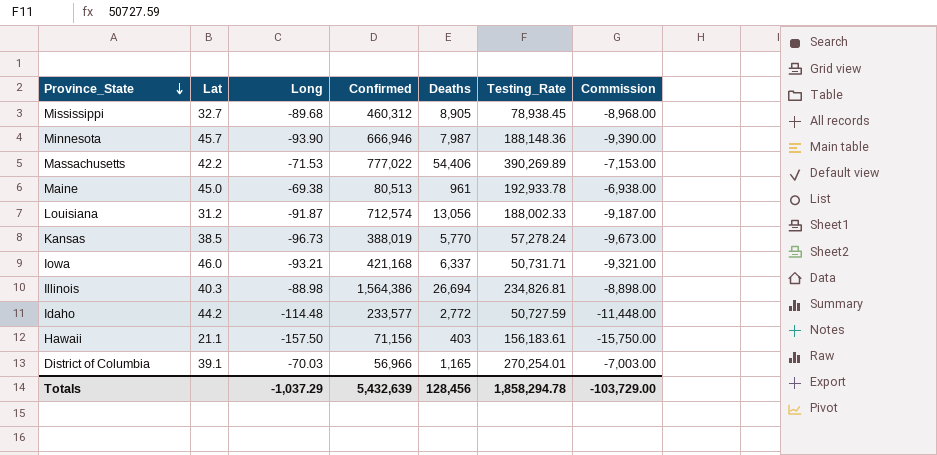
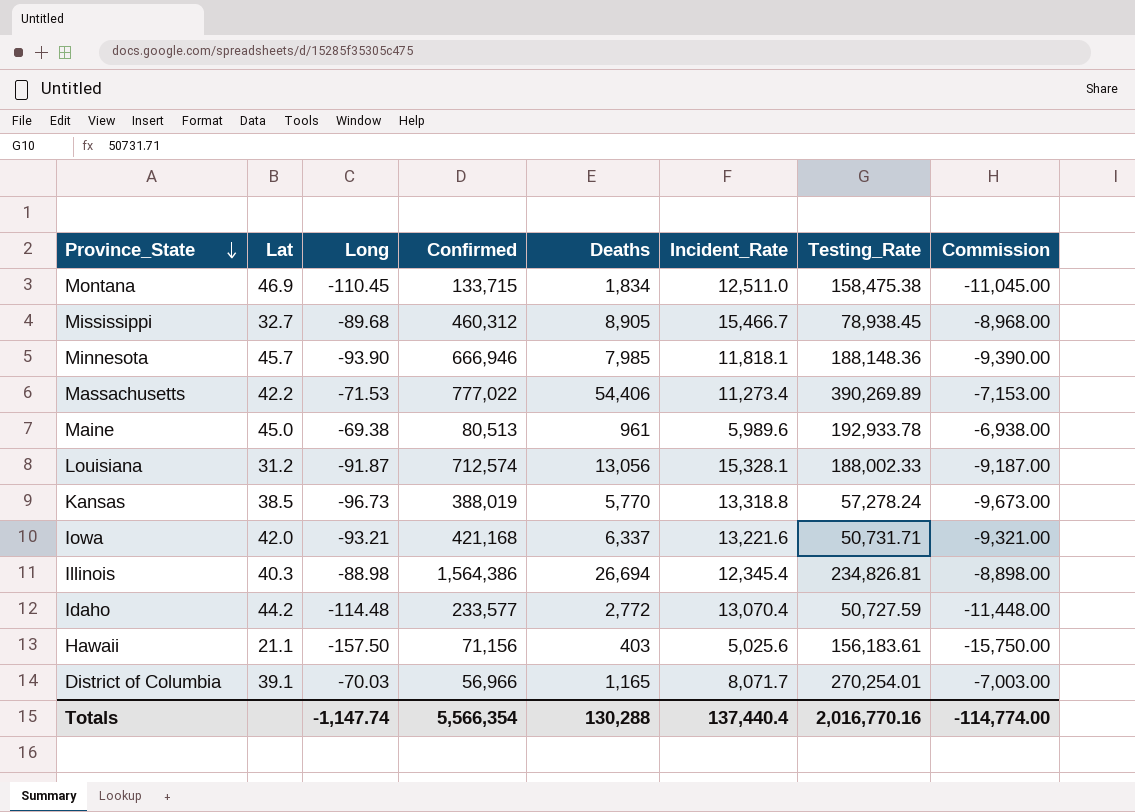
column Incident_Rate | position: none -> 6
row Montana: none -> 46.9 | -110.45 | 133,715 | 1,834 | 12,511.0 | 158,475.38 | -11,045.00
Minnesota | Deaths: 7,987 -> 7,985
Iowa | Lat: 46.0 -> 42.0
Totals | Long: -1,037.29 -> -1,147.74
Totals | Confirmed: 5,432,639 -> 5,566,354
Totals | Deaths: 128,456 -> 130,288
Totals | Testing_Rate: 1,858,294.78 -> 2,016,770.16
Totals | Commission: -103,729.00 -> -114,774.00

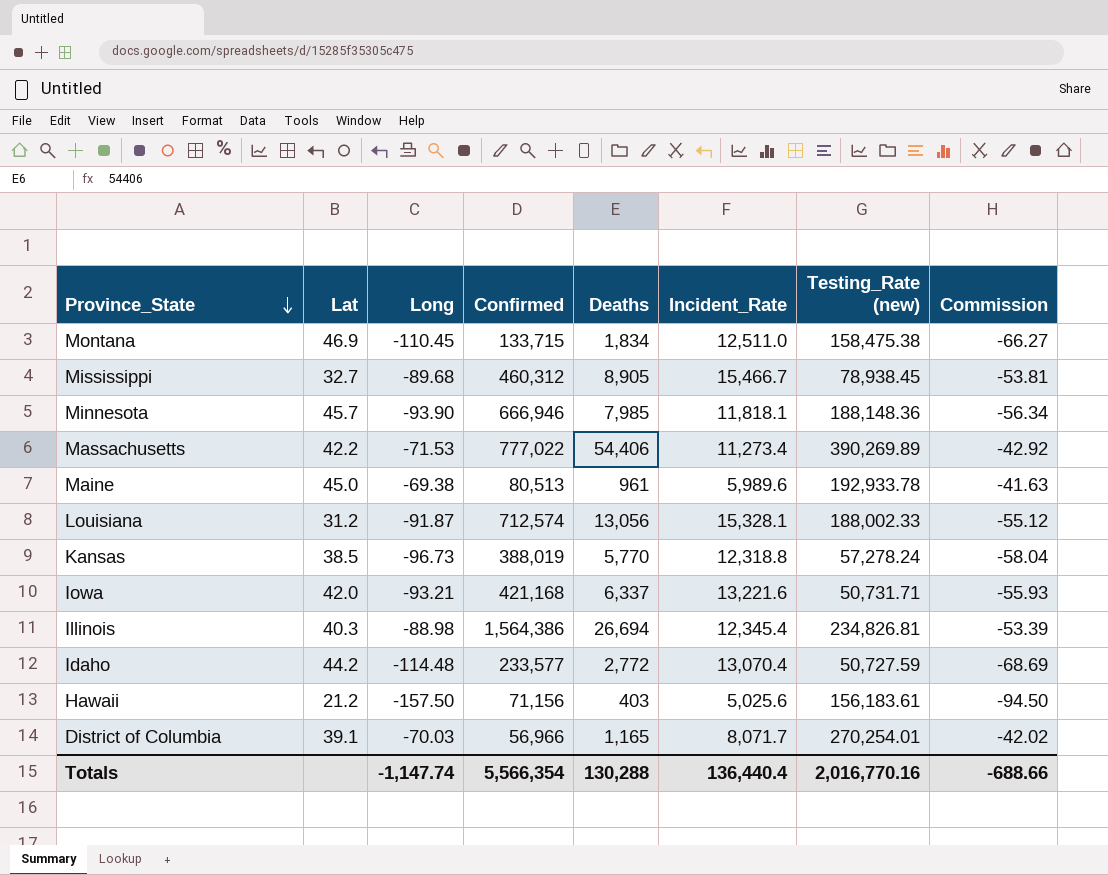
column name: Testing_Rate -> Testing_Rate (new)
column Commission | formula: [Long] * 100 -> [Long] * 0.6
Kansas | Incident_Rate: 13,318.8 -> 12,318.8
Hawaii | Lat: 21.1 -> 21.2
Totals | Incident_Rate: 137,440.4 -> 136,440.4
Totals | Commission: -114,774.00 -> -688.66

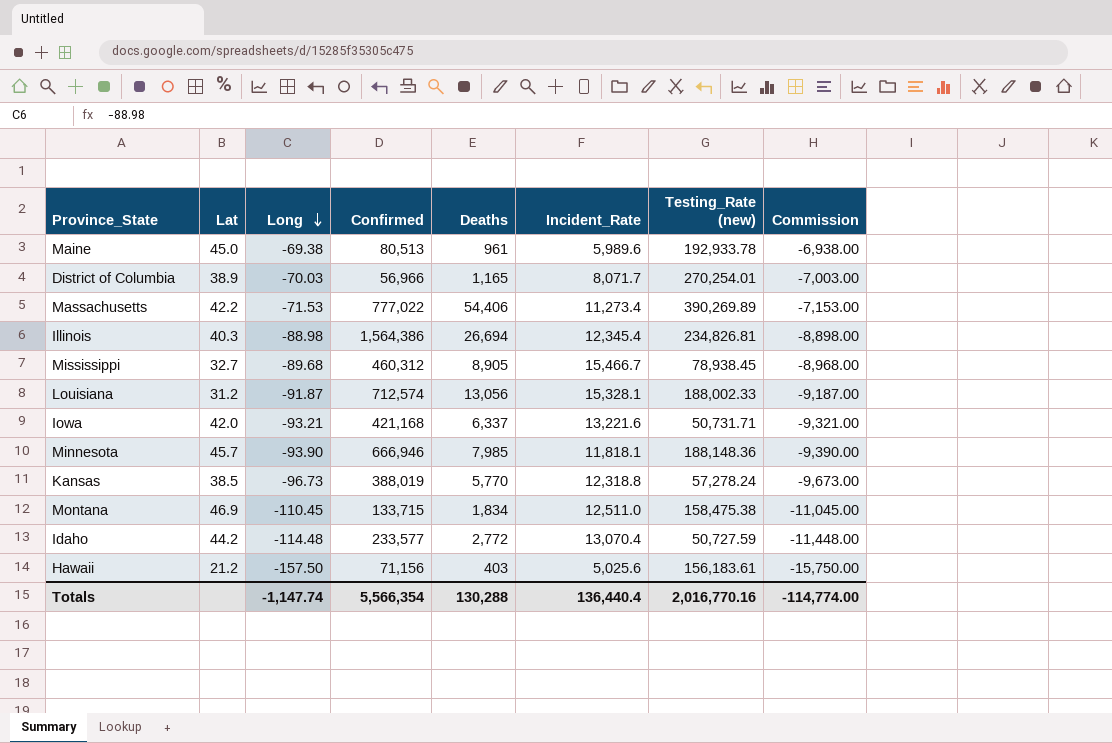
row order: Province_State descending -> Long descending
column Commission | formula: [Long] * 0.6 -> [Long] * 100
District of Columbia | Lat: 39.1 -> 38.9
Totals | Commission: -688.66 -> -114,774.00

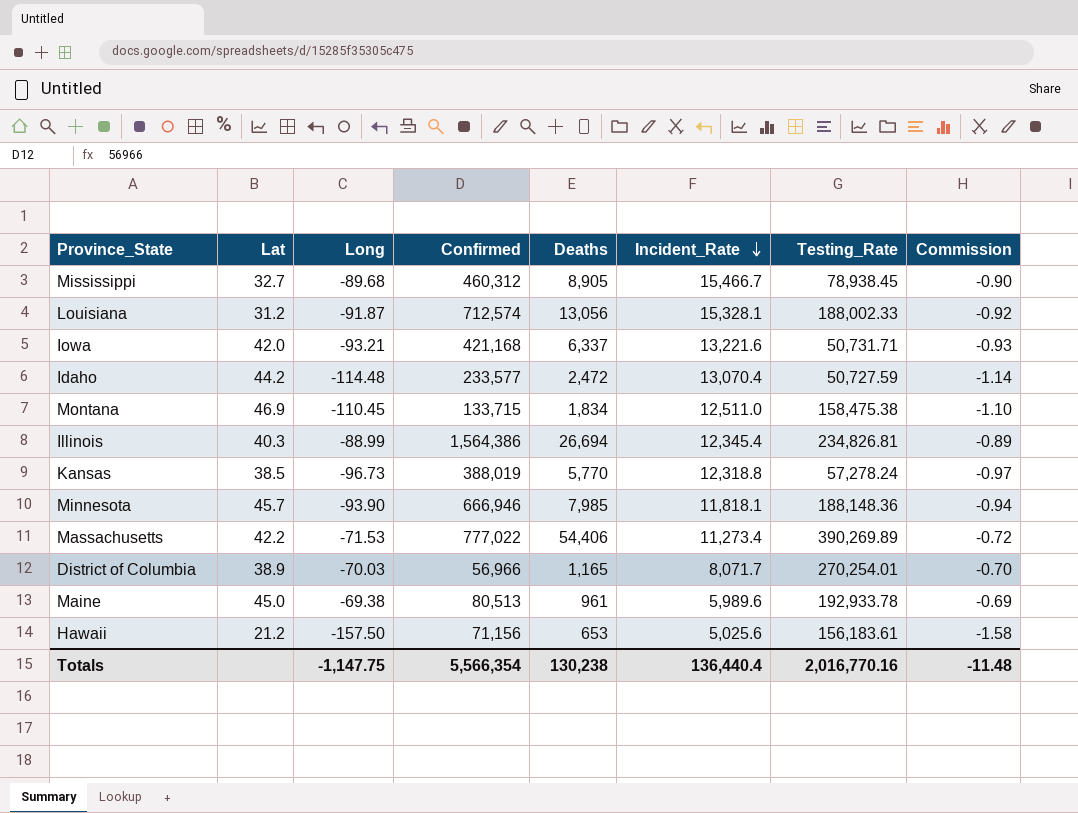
row order: Long descending -> Incident_Rate descending
column name: Testing_Rate (new) -> Testing_Rate
column Commission | formula: [Long] * 100 -> [Long] * 0.01
Idaho | Deaths: 2,772 -> 2,472
Illinois | Long: -88.98 -> -88.99
Hawaii | Deaths: 403 -> 653
Totals | Long: -1,147.74 -> -1,147.75
Totals | Deaths: 130,288 -> 130,238
Totals | Commission: -114,774.00 -> -11.48

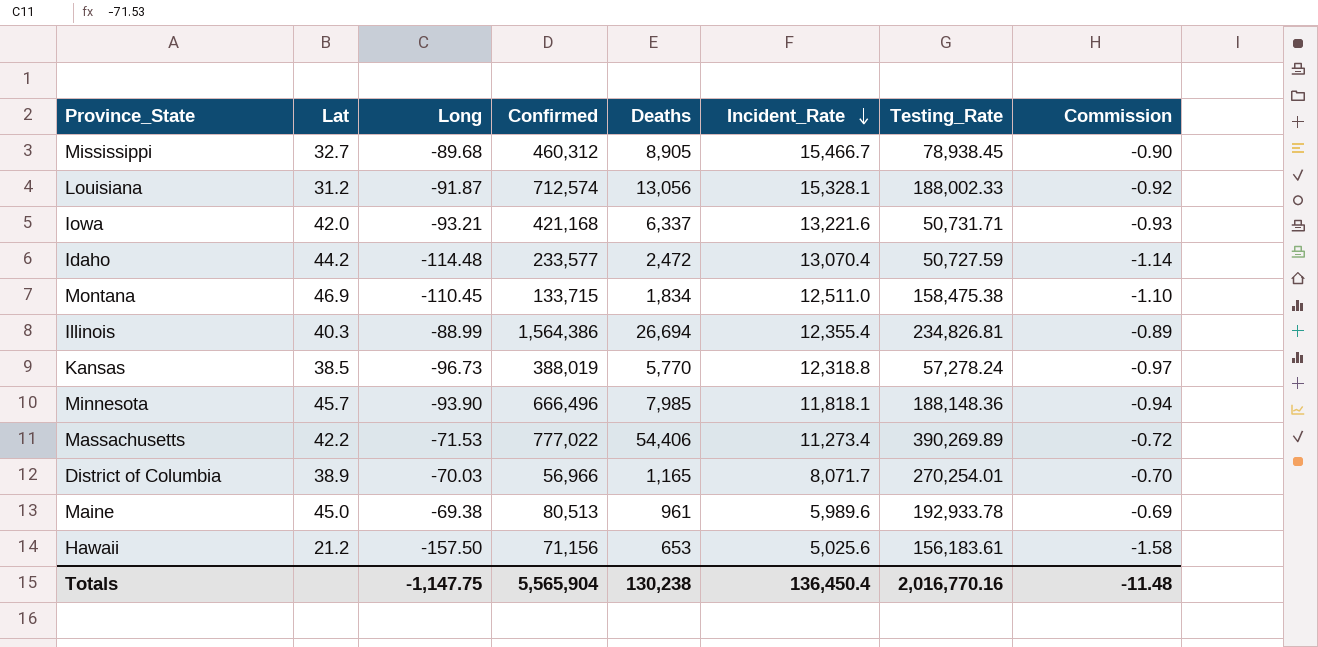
Illinois | Incident_Rate: 12,345.4 -> 12,355.4
Minnesota | Confirmed: 666,946 -> 666,496
Totals | Confirmed: 5,566,354 -> 5,565,904
Totals | Incident_Rate: 136,440.4 -> 136,450.4

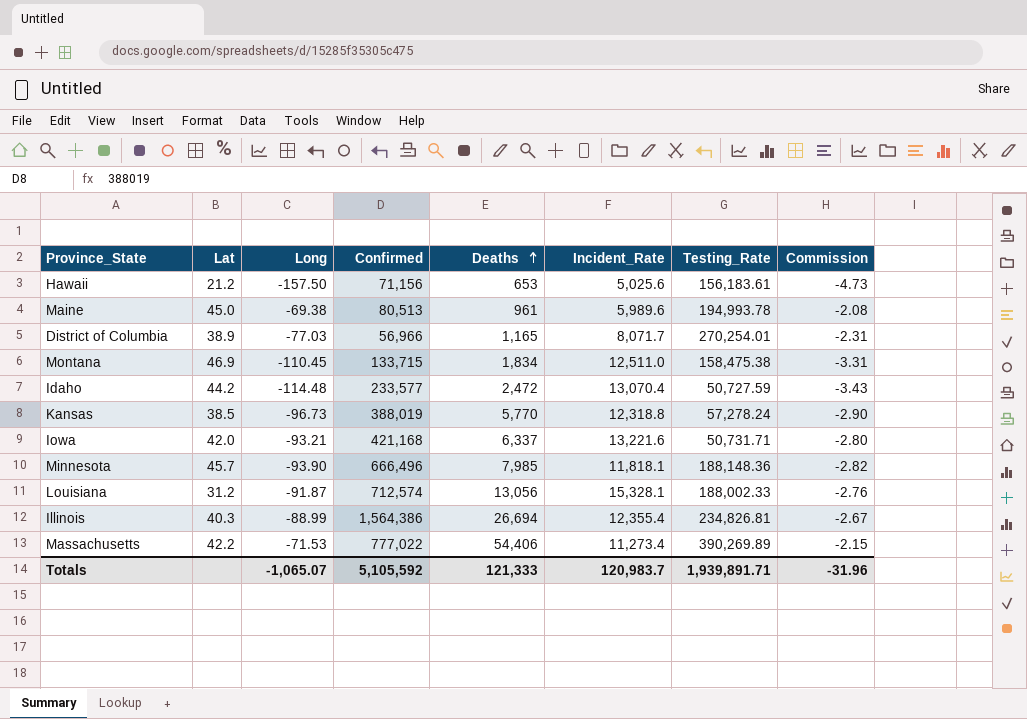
row order: Incident_Rate descending -> Deaths ascending
column Commission | formula: [Long] * 0.01 -> [Long] * 0.03
row Mississippi: 32.7 | -89.68 | 460,312 | 8,905 | 15,466.7 | 78,938.45 | -0.90 -> none
Maine | Testing_Rate: 192,933.78 -> 194,993.78
District of Columbia | Long: -70.03 -> -77.03
Totals | Long: -1,147.75 -> -1,065.07
Totals | Confirmed: 5,565,904 -> 5,105,592
Totals | Deaths: 130,238 -> 121,333
Totals | Incident_Rate: 136,450.4 -> 120,983.7
Totals | Testing_Rate: 2,016,770.16 -> 1,939,891.71
Totals | Commission: -11.48 -> -31.96

